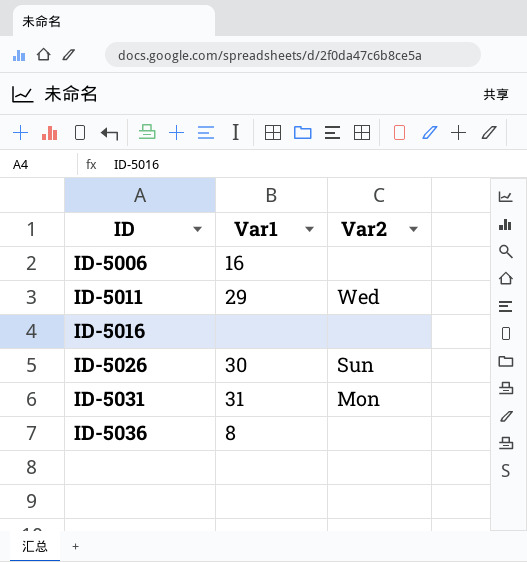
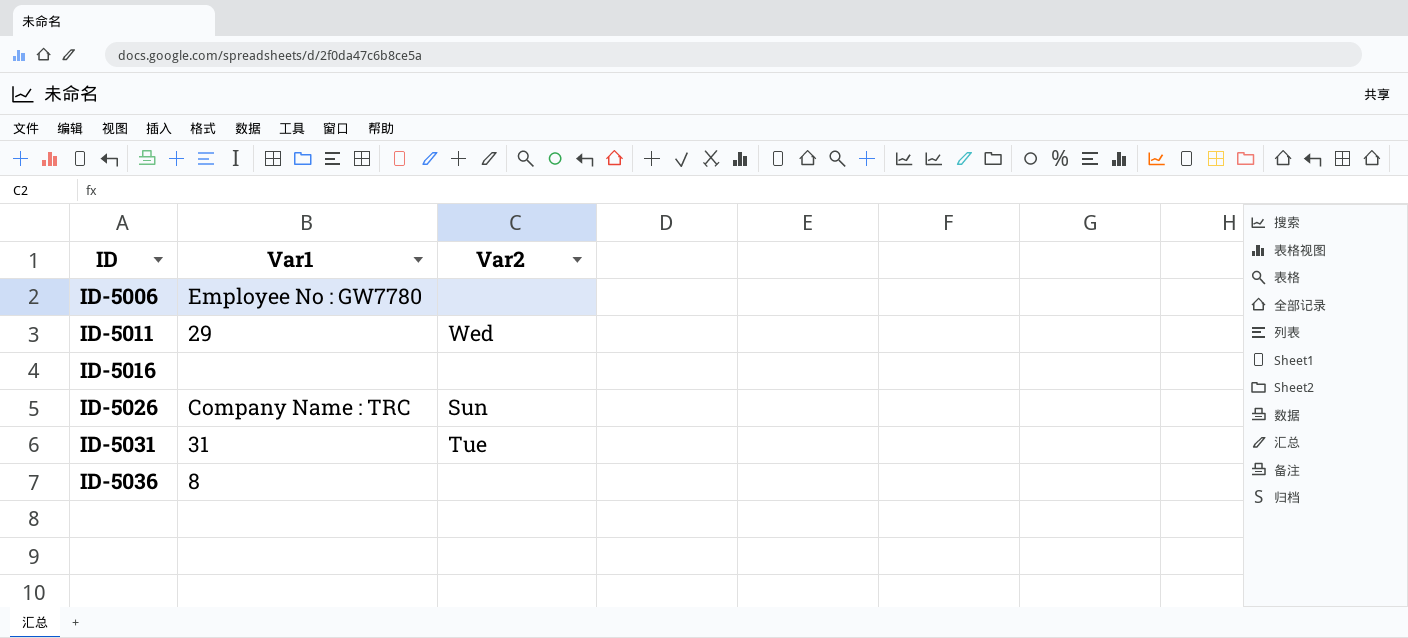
ID-5006 | Var1: 16 -> Employee No : GW7780
ID-5026 | Var1: 30 -> Company Name : TRC
ID-5031 | Var2: Mon -> Tue

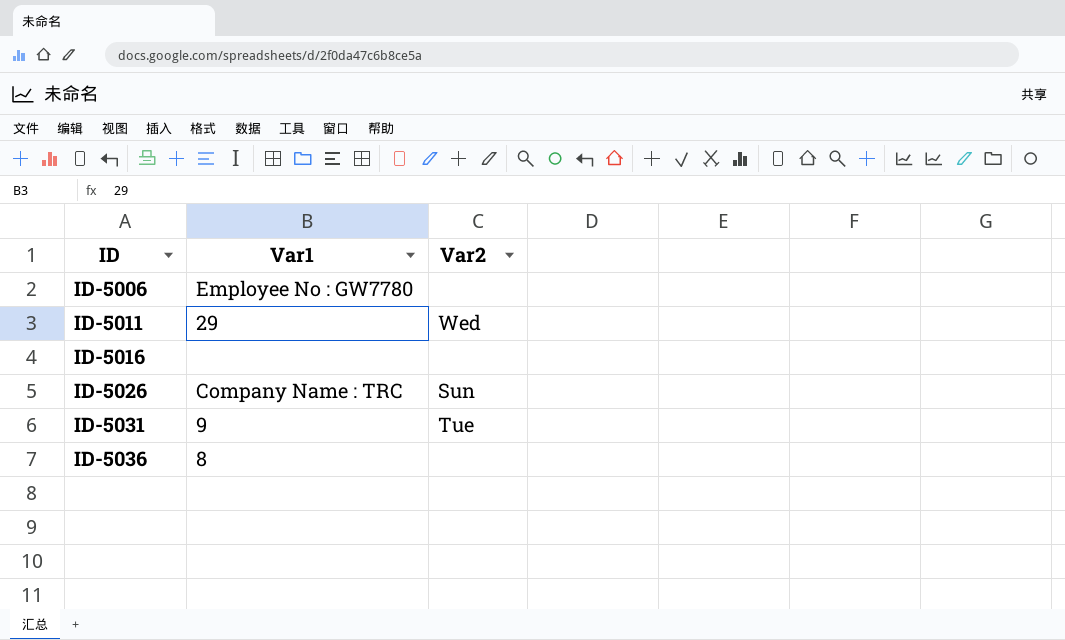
ID-5031 | Var1: 31 -> 9

